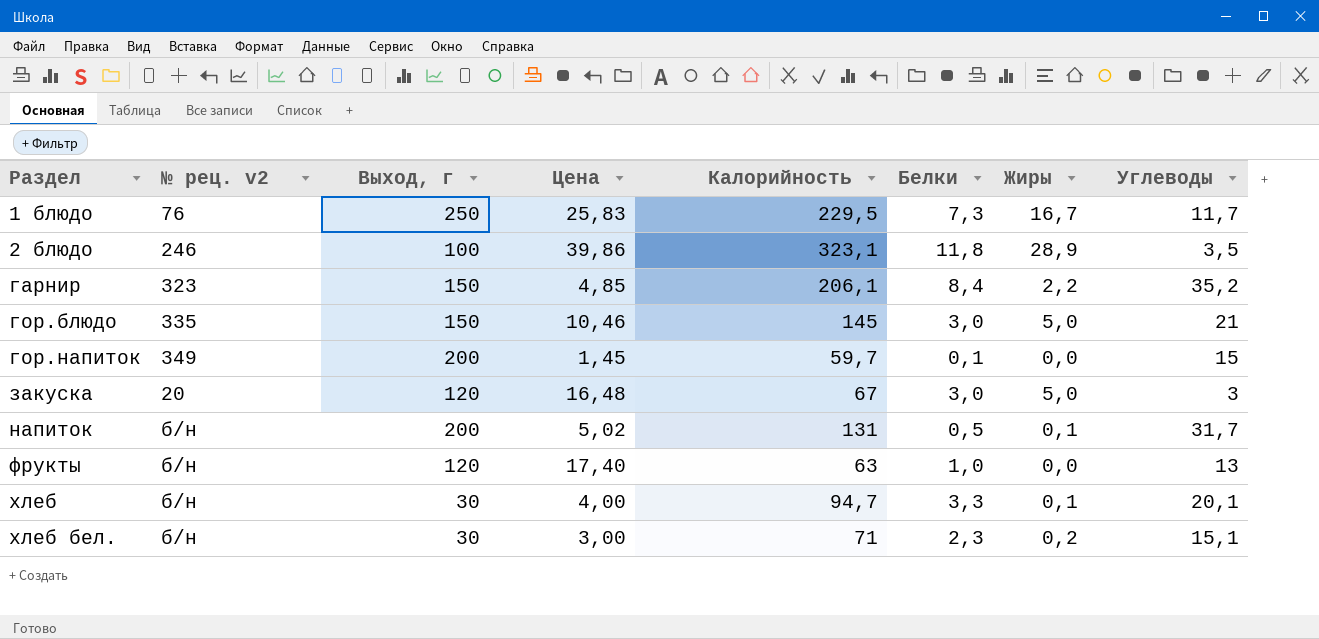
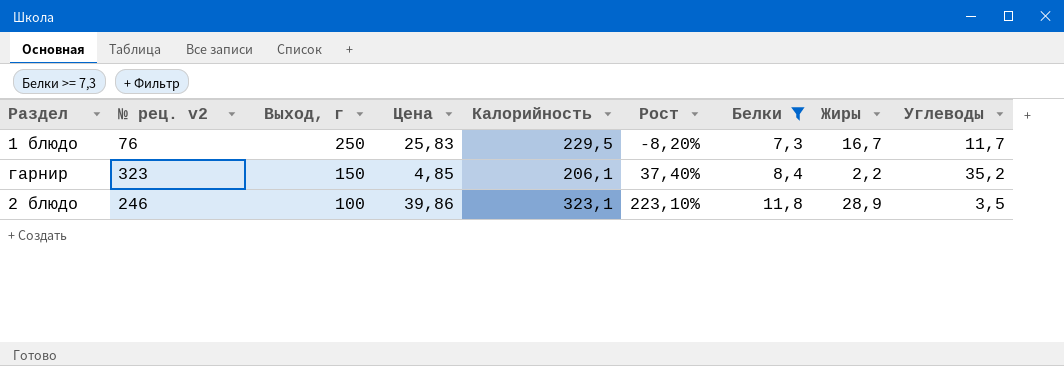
filter: none -> Белки >= 7,3
row order: Раздел ascending -> Выход, г descending
column Рост | formula: none -> ([Калорийность] - [Выход, г]) / [Выход, г]

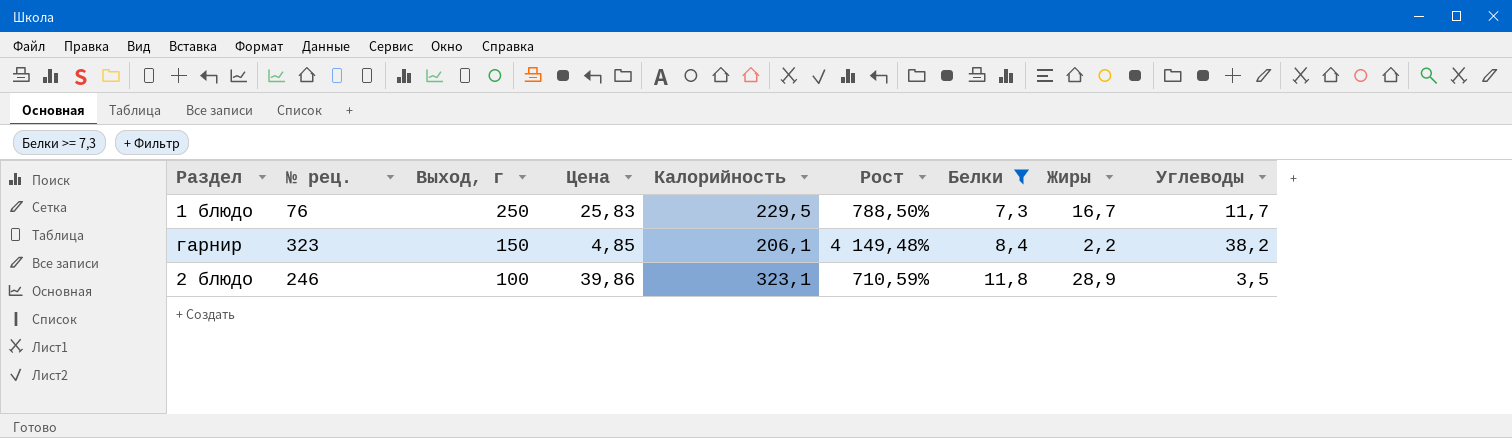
column name: № рец. v2 -> № рец.
column Рост | formula: ([Калорийность] - [Выход, г]) / [Выход, г] -> ([Калорийность] - [Цена]) / [Цена]
гарнир | Углеводы: 35,2 -> 38,2

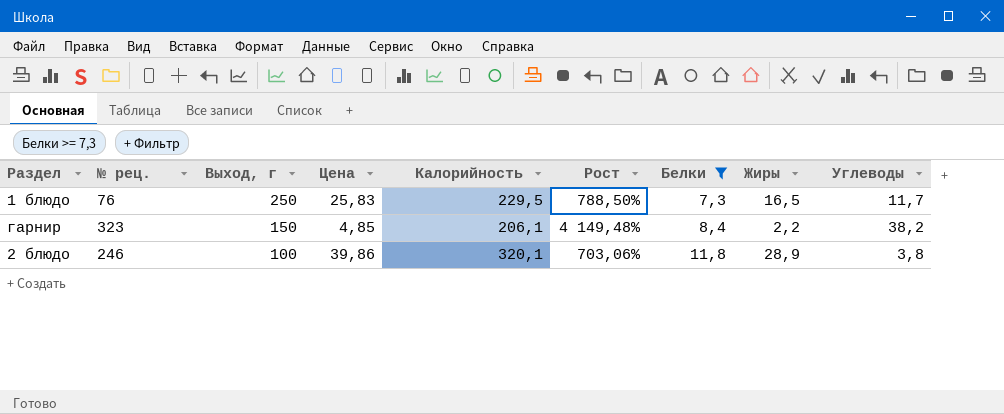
1 блюдо | Жиры: 16,7 -> 16,5
2 блюдо | Калорийность: 323,1 -> 320,1
2 блюдо | Рост: 710,59% -> 703,06%
2 блюдо | Углеводы: 3,5 -> 3,8

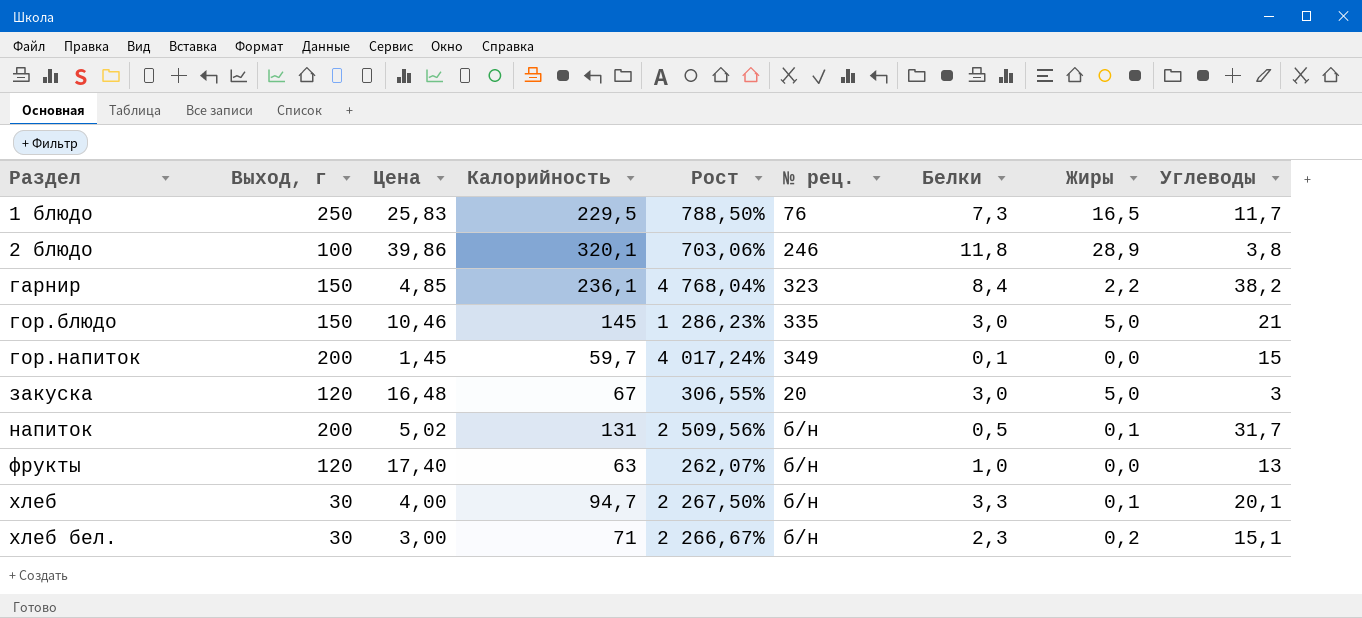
filter: Белки >= 7,3 -> none
row order: Выход, г descending -> Раздел ascending
column № рец. | position: 2 -> 6
гарнир | Калорийность: 206,1 -> 236,1
гарнир | Рост: 4 149,48% -> 4 768,04%

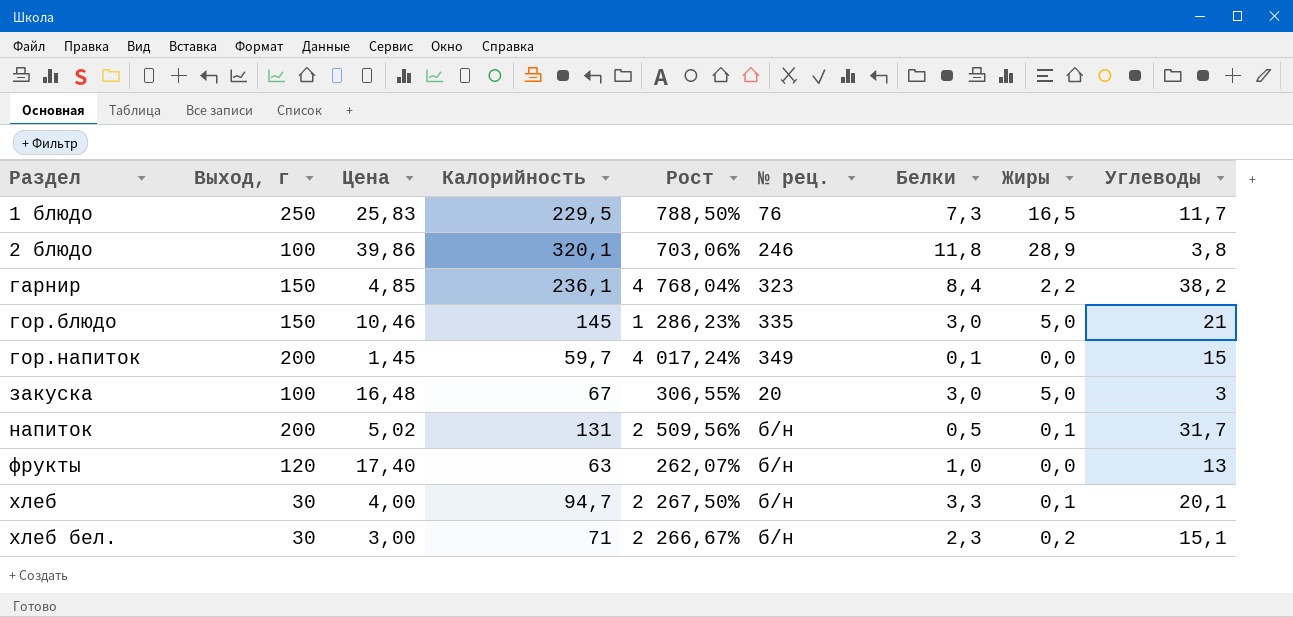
закуска | Выход, г: 120 -> 100

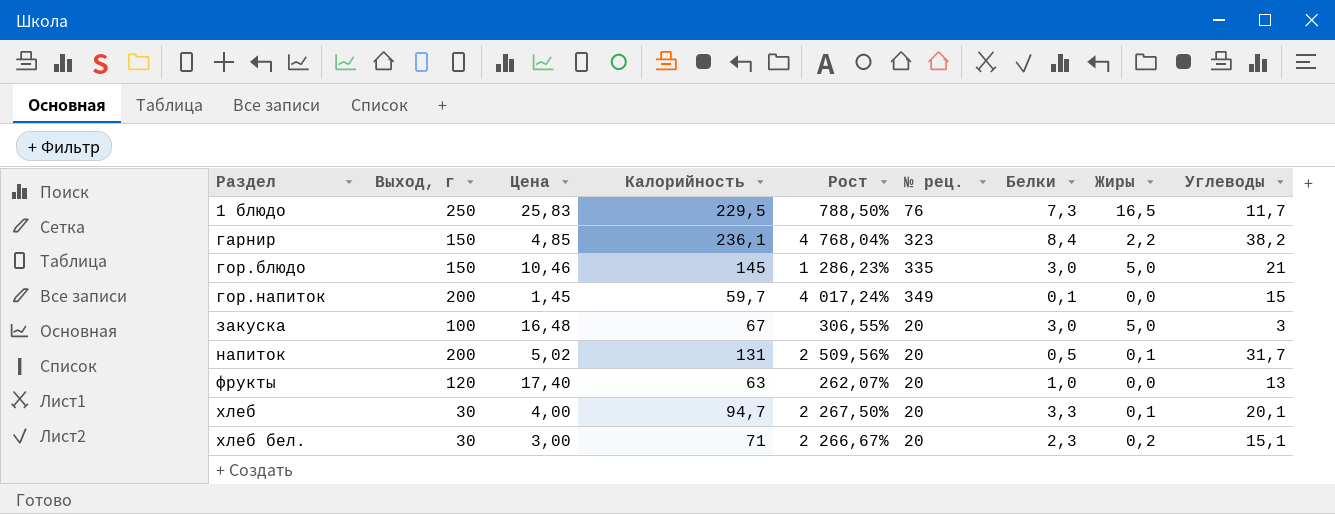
row 2 блюдо: 100 | 39,86 | 320,1 | 703,06% | 246 | 11,8 | 28,9 | 3,8 -> none
напиток | № рец.: б/н -> 20
фрукты | № рец.: б/н -> 20
хлеб | № рец.: б/н -> 20
хлеб бел. | № рец.: б/н -> 20

